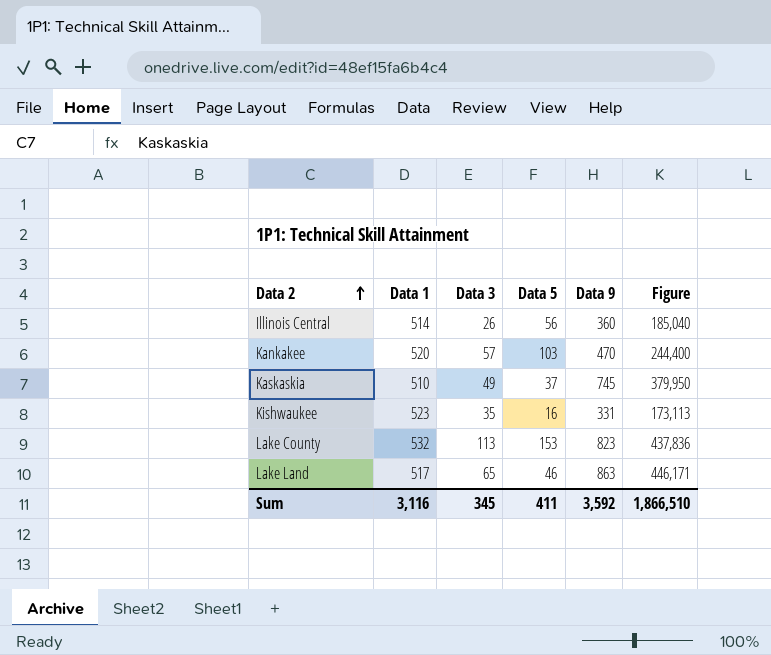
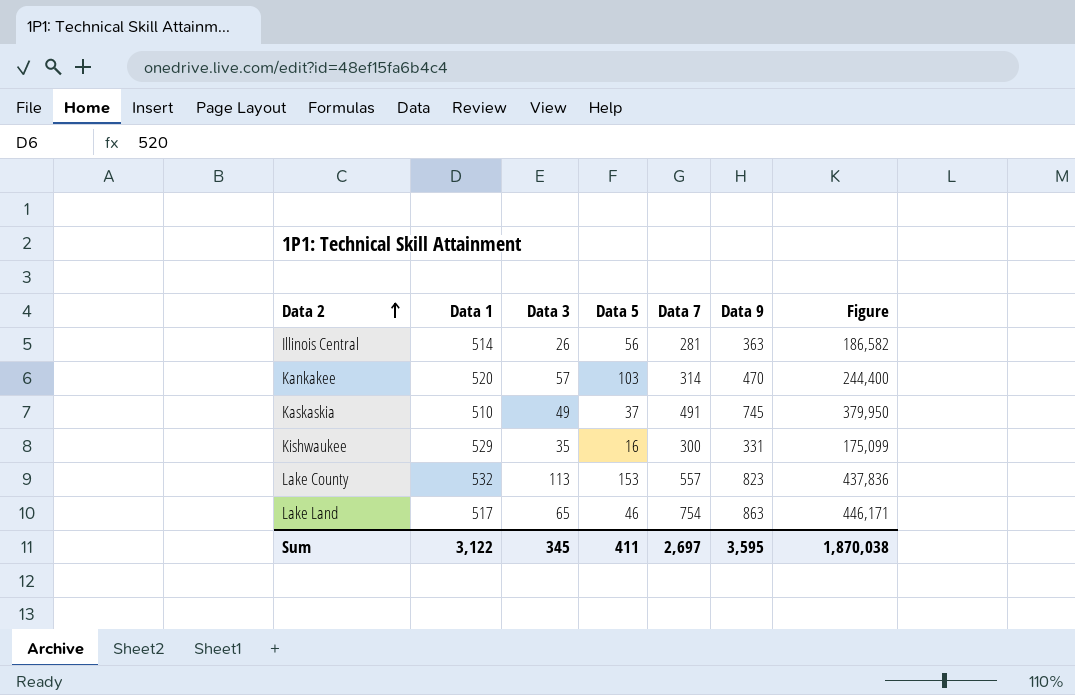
column Data 7 | position: none -> 5
Illinois Central | Data 9: 360 -> 363
Illinois Central | Figure: 185,040 -> 186,582
Kishwaukee | Data 1: 523 -> 529
Kishwaukee | Figure: 173,113 -> 175,099
Sum | Data 1: 3,116 -> 3,122
Sum | Data 9: 3,592 -> 3,595
Sum | Figure: 1,866,510 -> 1,870,038

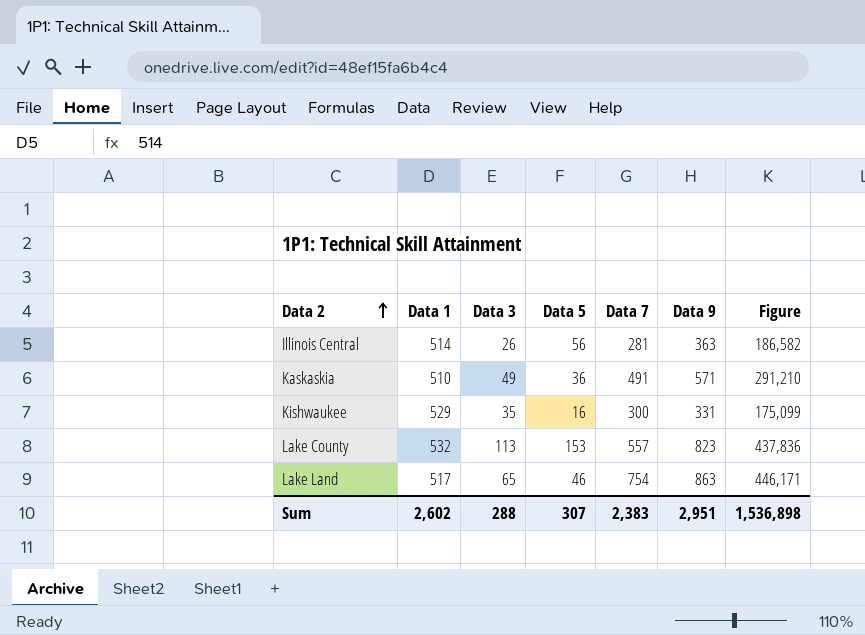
row Kankakee: 520 | 57 | 103 | 314 | 470 | 244,400 -> none
Kaskaskia | Data 5: 37 -> 36
Kaskaskia | Data 9: 745 -> 571
Kaskaskia | Figure: 379,950 -> 291,210
Sum | Data 1: 3,122 -> 2,602
Sum | Data 3: 345 -> 288
Sum | Data 5: 411 -> 307
Sum | Data 7: 2,697 -> 2,383
Sum | Data 9: 3,595 -> 2,951
Sum | Figure: 1,870,038 -> 1,536,898

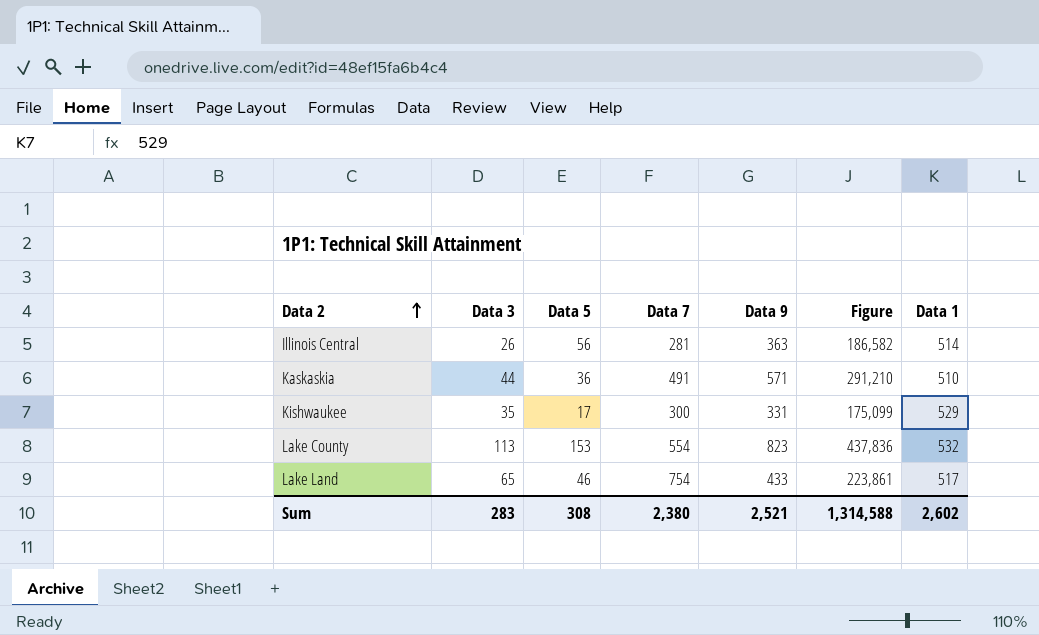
column Data 1 | position: 2 -> 7
Kaskaskia | Data 3: 49 -> 44
Kishwaukee | Data 5: 16 -> 17
Lake County | Data 7: 557 -> 554
Lake Land | Data 9: 863 -> 433
Lake Land | Figure: 446,171 -> 223,861
Sum | Data 3: 288 -> 283
Sum | Data 5: 307 -> 308
Sum | Data 7: 2,383 -> 2,380
Sum | Data 9: 2,951 -> 2,521
Sum | Figure: 1,536,898 -> 1,314,588

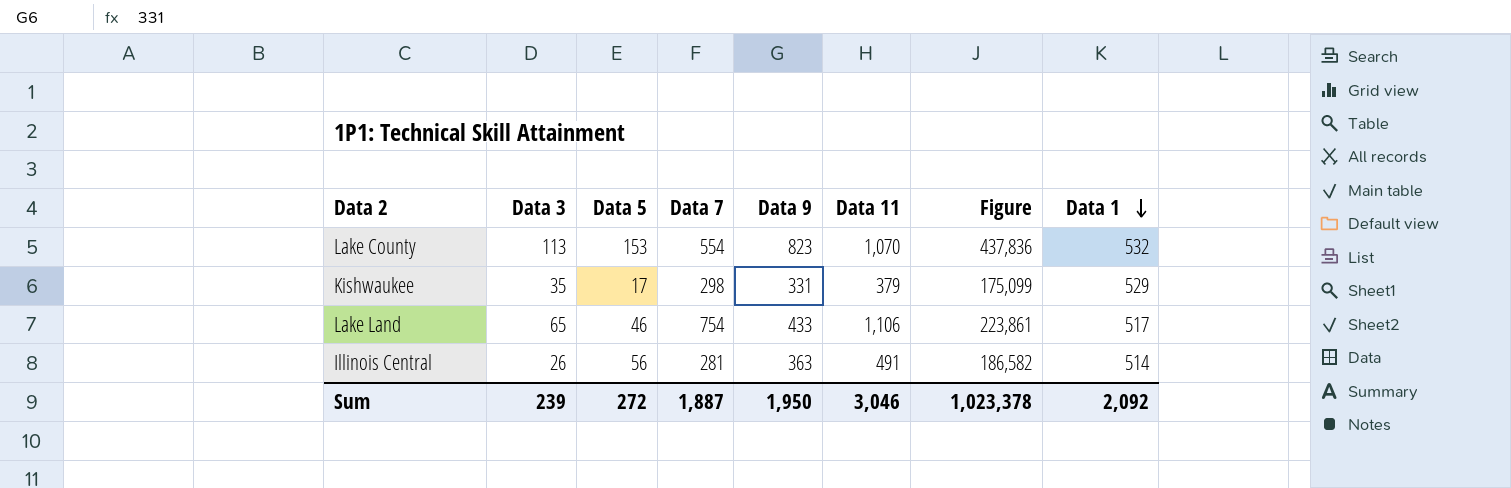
row order: Data 2 ascending -> Data 1 descending
column Data 11 | position: none -> 6
row Kaskaskia: 44 | 36 | 491 | 571 | 291,210 | 510 -> none
Kishwaukee | Data 7: 300 -> 298
Sum | Data 3: 283 -> 239
Sum | Data 5: 308 -> 272
Sum | Data 7: 2,380 -> 1,887
Sum | Data 9: 2,521 -> 1,950
Sum | Figure: 1,314,588 -> 1,023,378
Sum | Data 1: 2,602 -> 2,092

